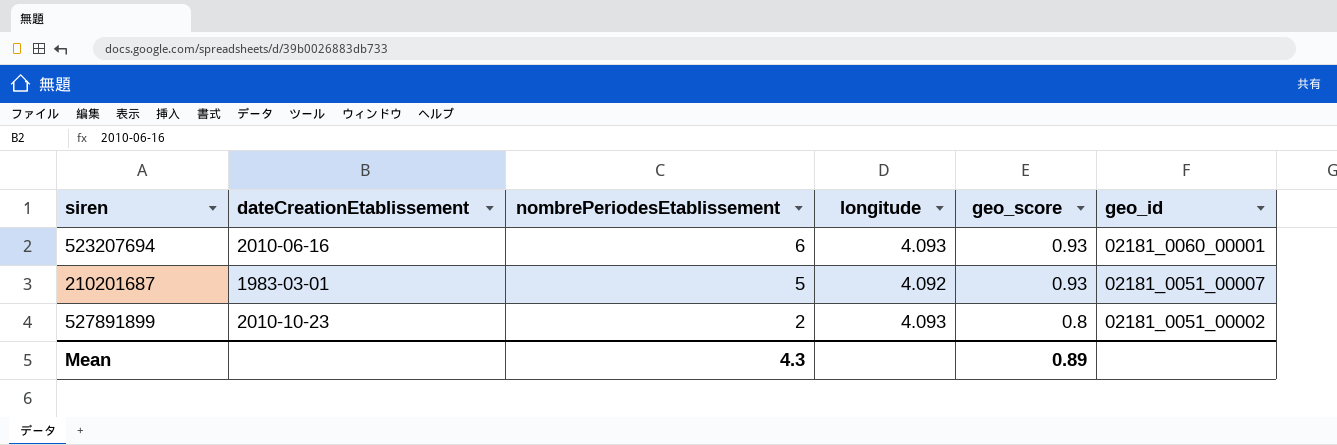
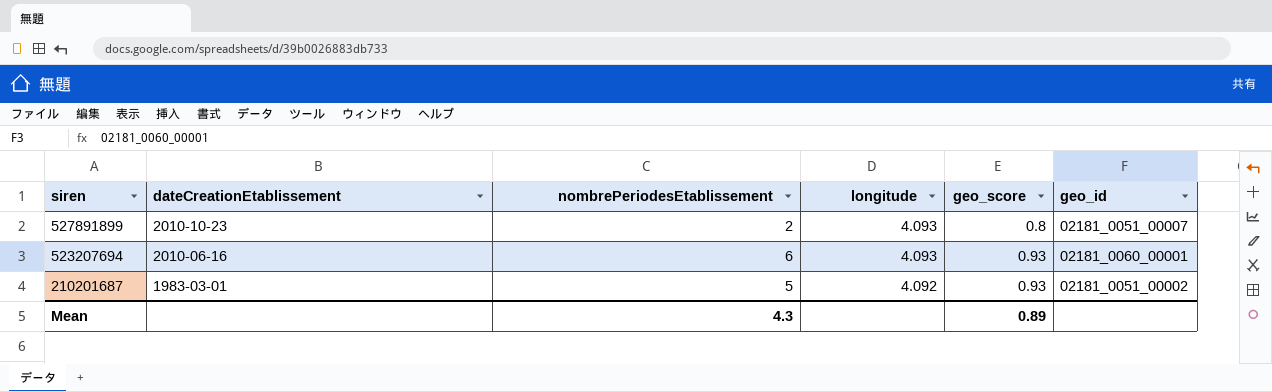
row order: nombrePeriodesEtablissement descending -> siren descending
527891899 | geo_id: 02181_0051_00002 -> 02181_0051_00007
210201687 | geo_id: 02181_0051_00007 -> 02181_0051_00002

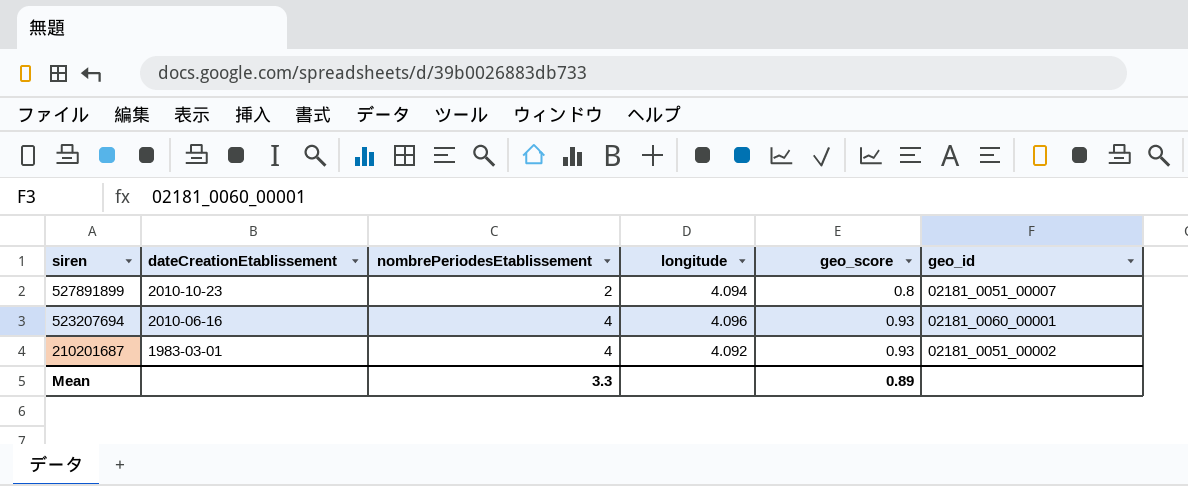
527891899 | longitude: 4.093 -> 4.094
523207694 | nombrePeriodesEtablissement: 6 -> 4
523207694 | longitude: 4.093 -> 4.096
210201687 | nombrePeriodesEtablissement: 5 -> 4
Mean | nombrePeriodesEtablissement: 4.3 -> 3.3

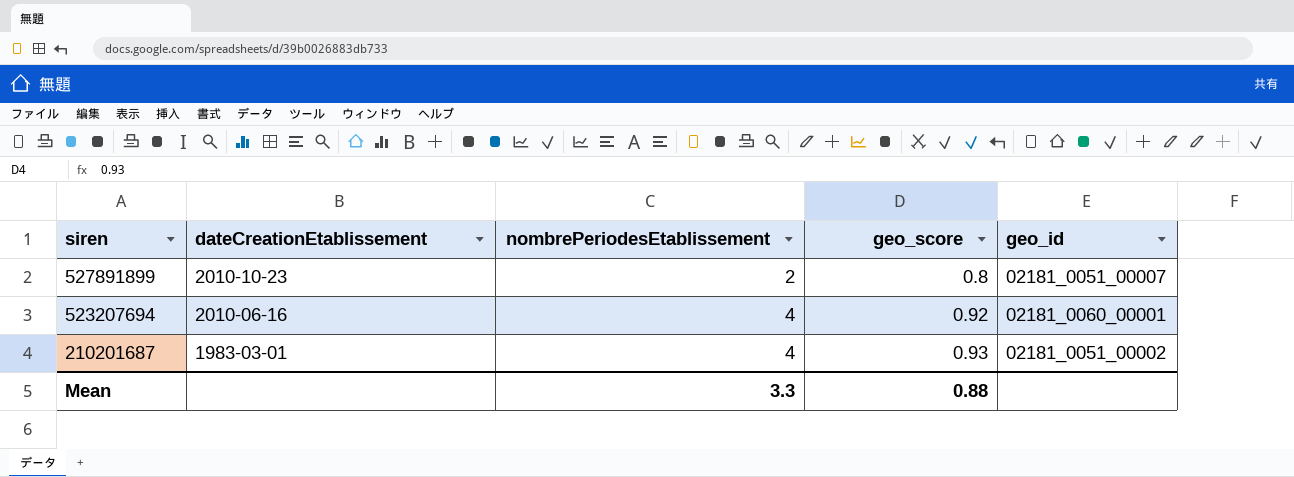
column longitude | position: 4 -> none
523207694 | geo_score: 0.93 -> 0.92
Mean | geo_score: 0.89 -> 0.88

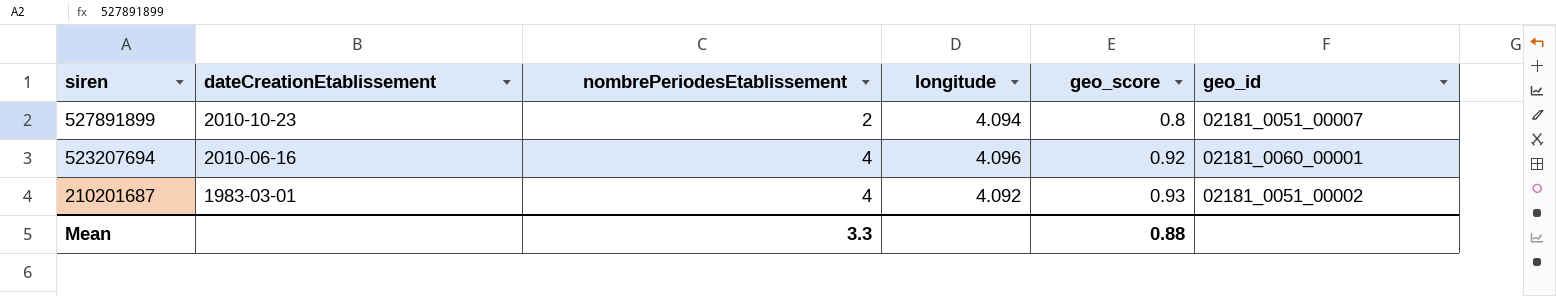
column longitude | position: none -> 4

